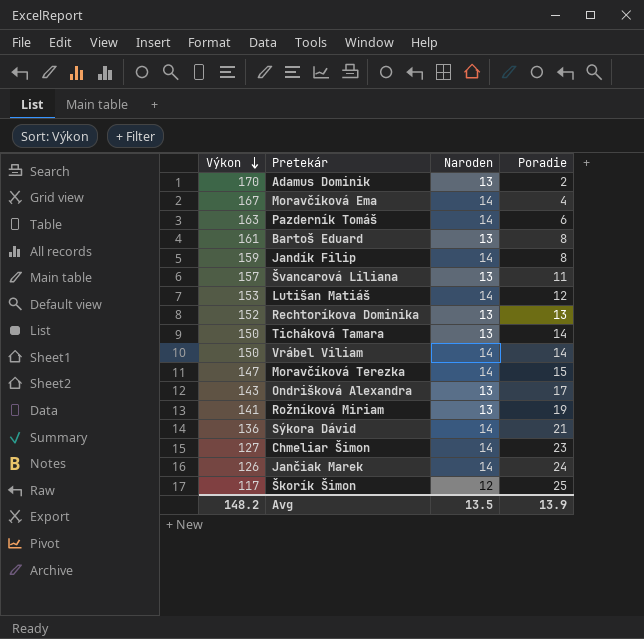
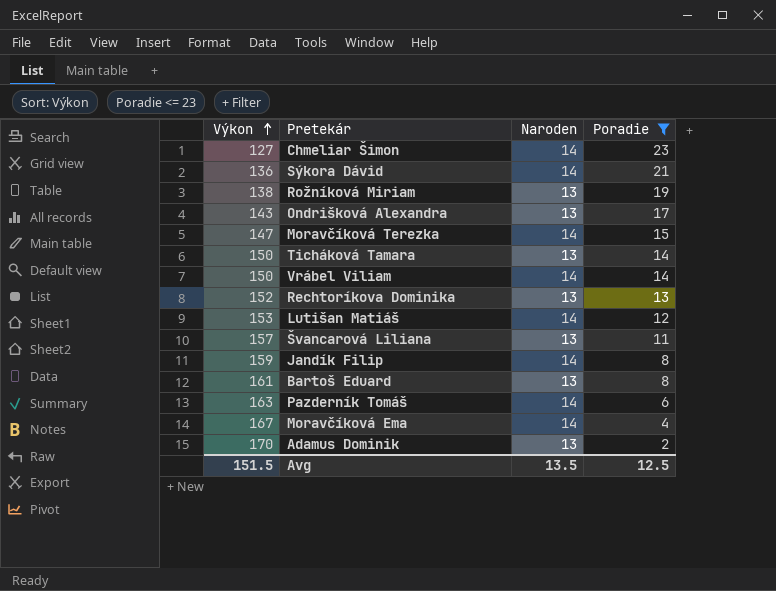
filter: none -> Poradie <= 23
row order: Výkon descending -> Výkon ascending
Rožníková Miriam | Výkon: 141 -> 138
Avg | Výkon: 148.2 -> 151.5
Avg | Poradie: 13.9 -> 12.5

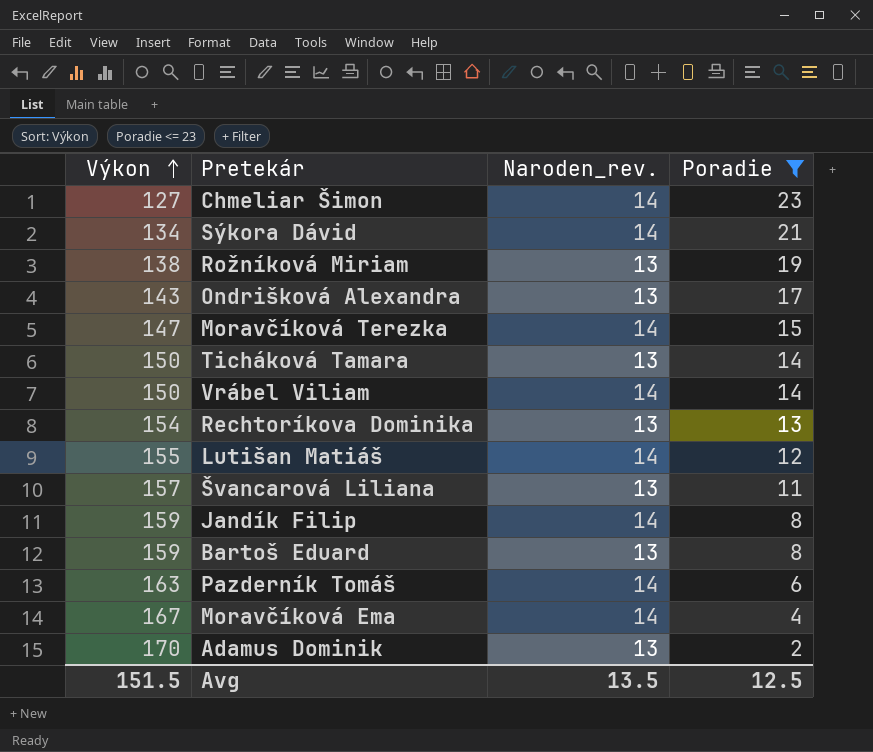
column name: Naroden -> Naroden_rev.
Sýkora Dávid | Výkon: 136 -> 134
Rechtoríkova Dominika | Výkon: 152 -> 154
Lutišan Matiáš | Výkon: 153 -> 155
Bartoš Eduard | Výkon: 161 -> 159

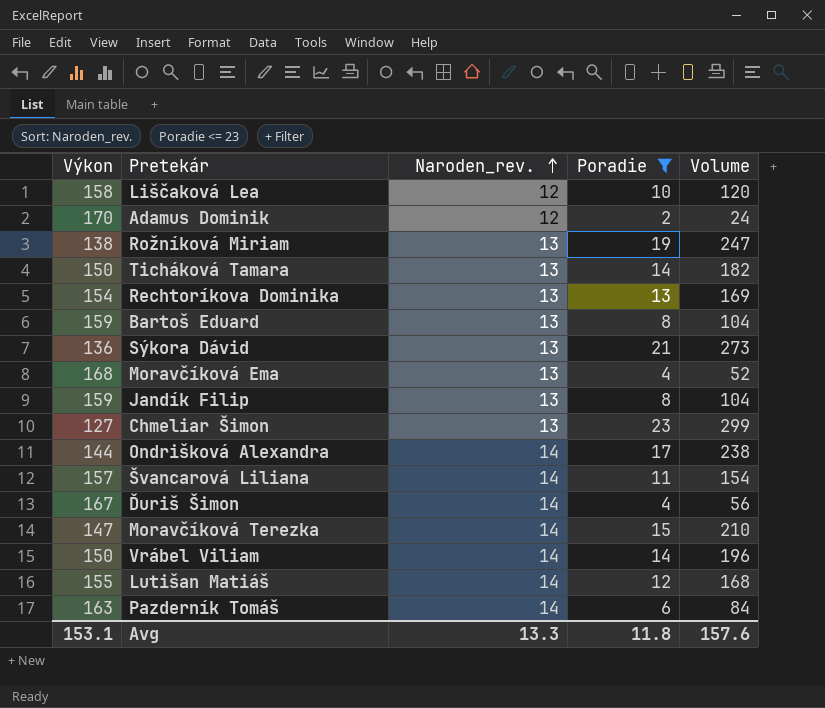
row order: Výkon ascending -> Naroden_rev. ascending
column Volume | formula: none -> [Naroden_rev.] * [Poradie]
row Liščaková Lea: none -> 158 | 12 | 10 | 120
Adamus Dominik | Naroden_rev.: 13 -> 12
Sýkora Dávid | Výkon: 134 -> 136
Sýkora Dávid | Naroden_rev.: 14 -> 13
Moravčíková Ema | Výkon: 167 -> 168
Moravčíková Ema | Naroden_rev.: 14 -> 13
Jandík Filip | Naroden_rev.: 14 -> 13
Chmeliar Šimon | Naroden_rev.: 14 -> 13
Ondrišková Alexandra | Výkon: 143 -> 144
Ondrišková Alexandra | Naroden_rev.: 13 -> 14
Švancarová Liliana | Naroden_rev.: 13 -> 14
row Ďuriš Šimon: none -> 167 | 14 | 4 | 56
Avg | Výkon: 151.5 -> 153.1
Avg | Naroden_rev.: 13.5 -> 13.3
Avg | Poradie: 12.5 -> 11.8

